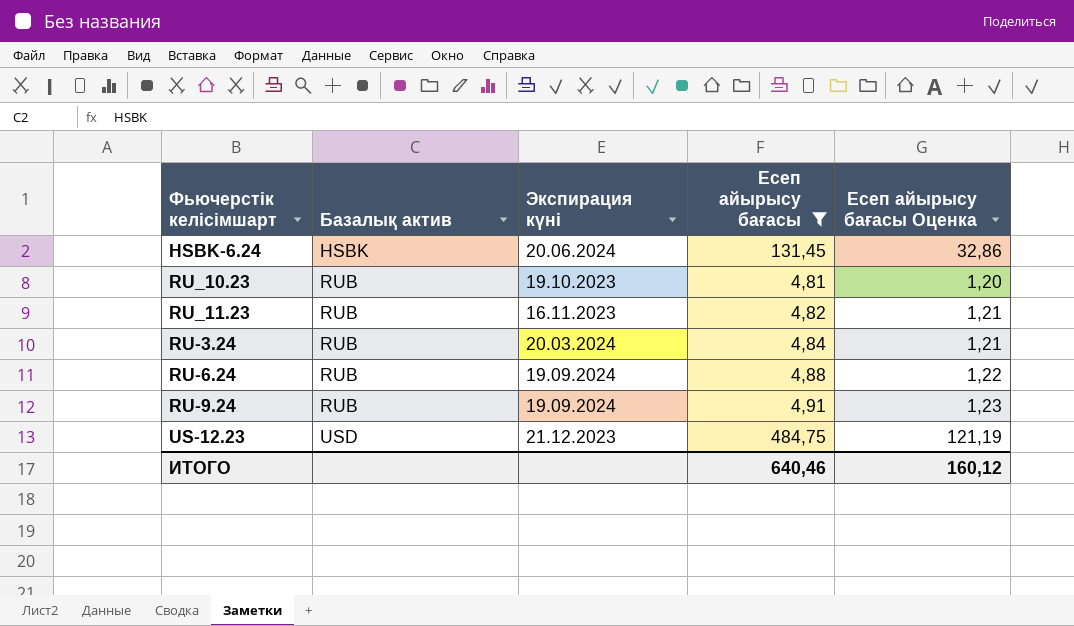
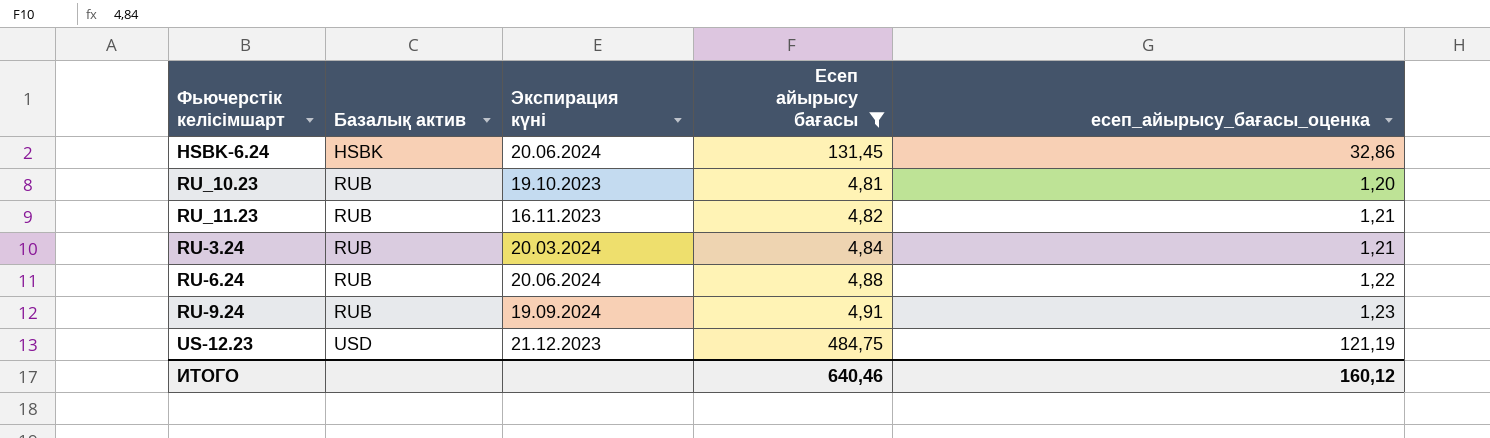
column name: Есеп айырысу бағасы Оценка -> есеп_айырысу_бағасы_оценка
RU-6.24 | Экспирация күні: 19.09.2024 -> 20.06.2024

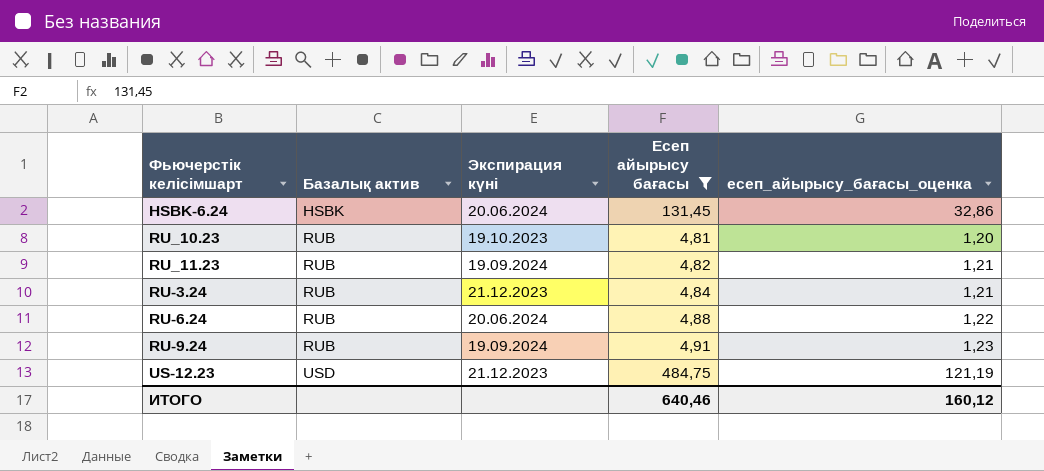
RU_11.23 | Экспирация күні: 16.11.2023 -> 19.09.2024
RU-3.24 | Экспирация күні: 20.03.2024 -> 21.12.2023

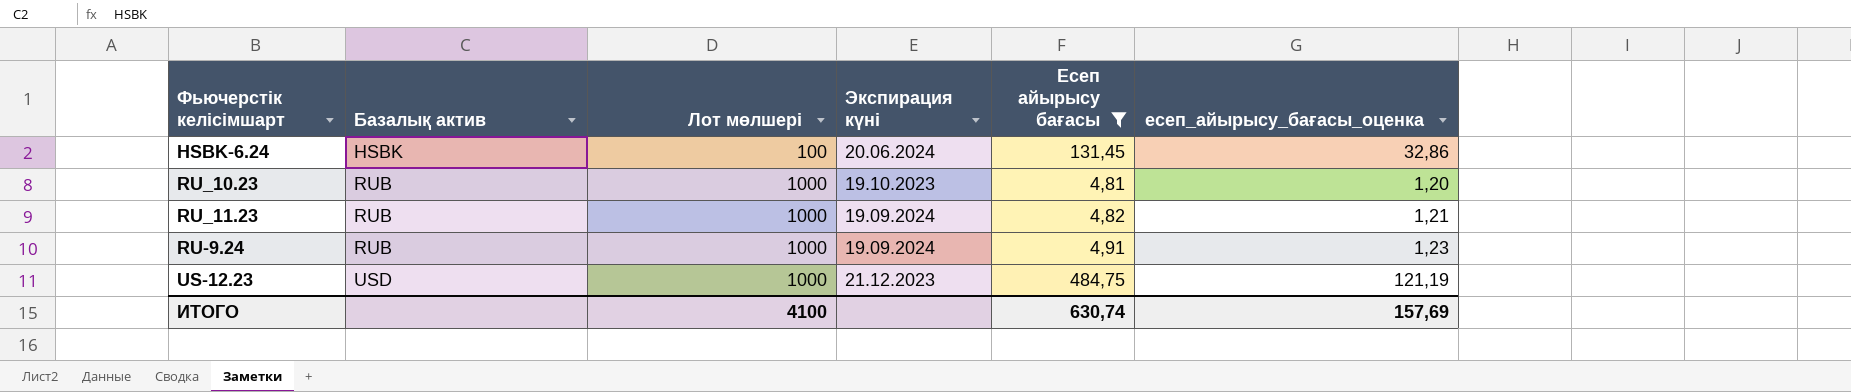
column Лот мөлшері | position: none -> 3
row RU-3.24: RUB | 21.12.2023 | 4,84 | 1,21 -> none
row RU-6.24: RUB | 20.06.2024 | 4,88 | 1,22 -> none
ИТОГО | Есеп айырысу бағасы: 640,46 -> 630,74
ИТОГО | есеп_айырысу_бағасы_оценка: 160,12 -> 157,69

